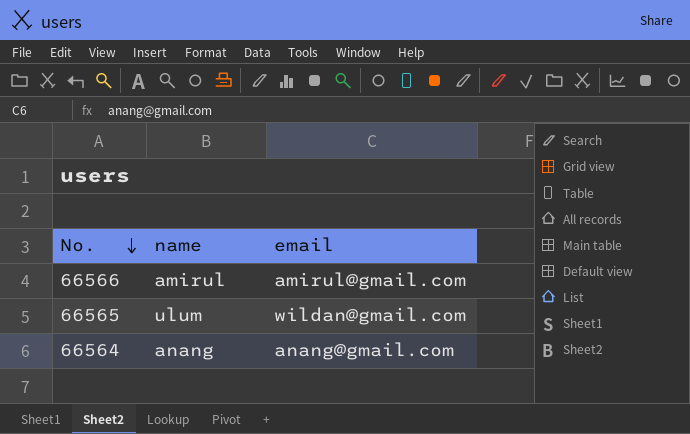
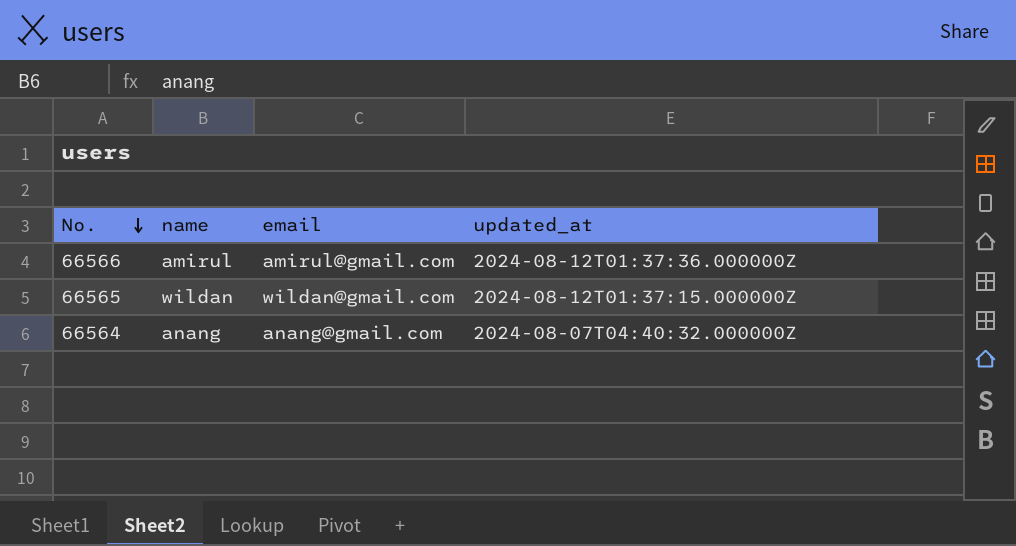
column updated_at | position: none -> 4
66565 | name: ulum -> wildan

